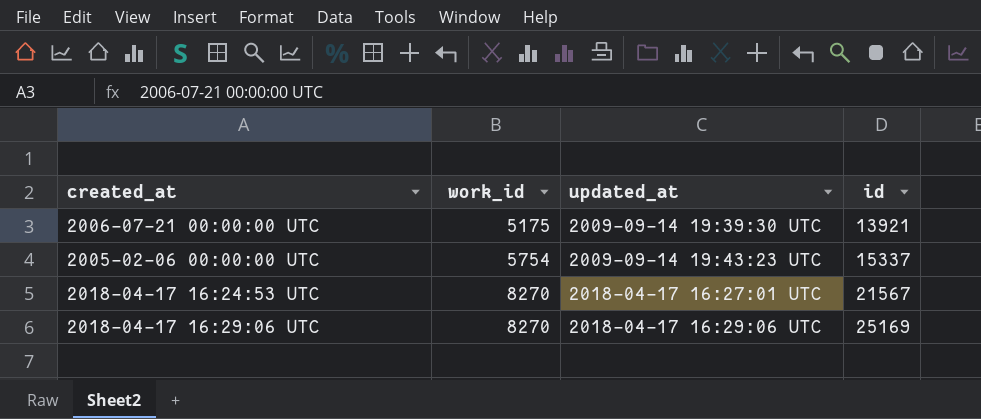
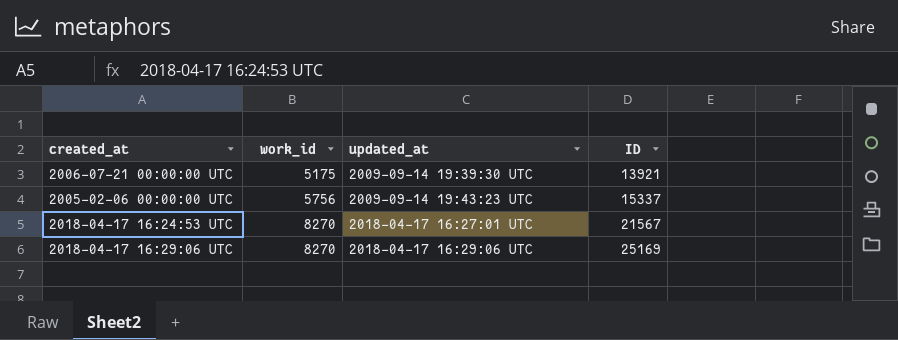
column name: id -> ID
2005-02-06 00:00:00 UTC | work_id: 5754 -> 5756

